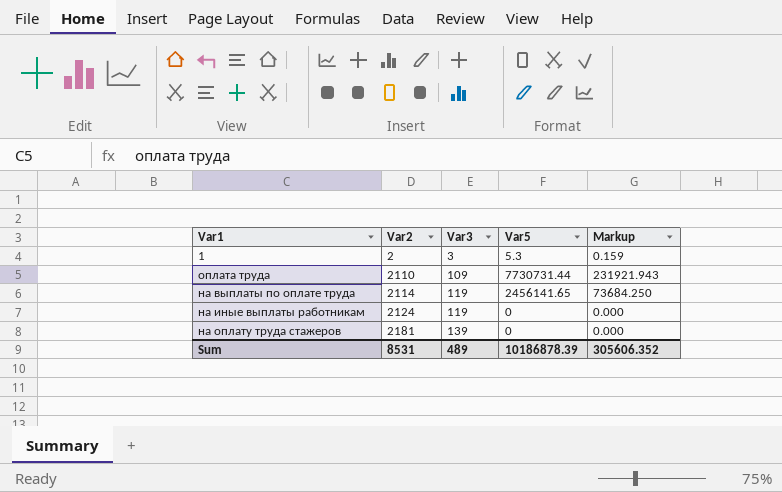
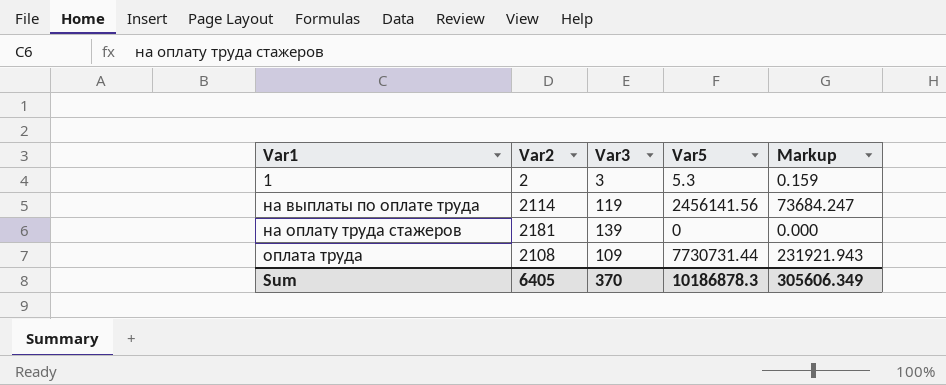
row order: Var2 ascending -> Var1 ascending
row на иные выплаты работникам: 2124 | 119 | 0 | 0.000 -> none
на выплаты по оплате труда | Var5: 2456141.65 -> 2456141.56
на выплаты по оплате труда | Markup: 73684.250 -> 73684.247
оплата труда | Var2: 2110 -> 2108
Sum | Var2: 8531 -> 6405
Sum | Var3: 489 -> 370
Sum | Var5: 10186878.39 -> 10186878.3
Sum | Markup: 305606.352 -> 305606.349

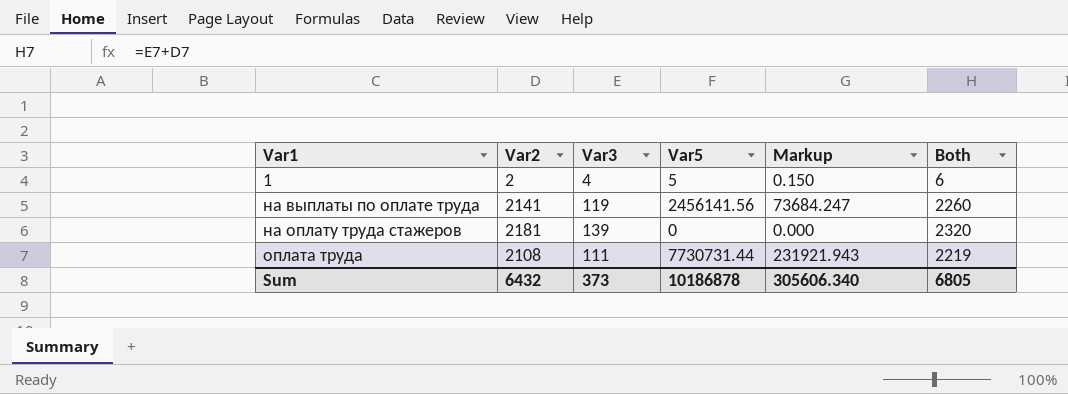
column Both | formula: none -> [Var2] + [Var3]
1 | Var3: 3 -> 4
1 | Var5: 5.3 -> 5
1 | Markup: 0.159 -> 0.150
на выплаты по оплате труда | Var2: 2114 -> 2141
оплата труда | Var3: 109 -> 111
Sum | Var2: 6405 -> 6432
Sum | Var3: 370 -> 373
Sum | Var5: 10186878.3 -> 10186878
Sum | Markup: 305606.349 -> 305606.340

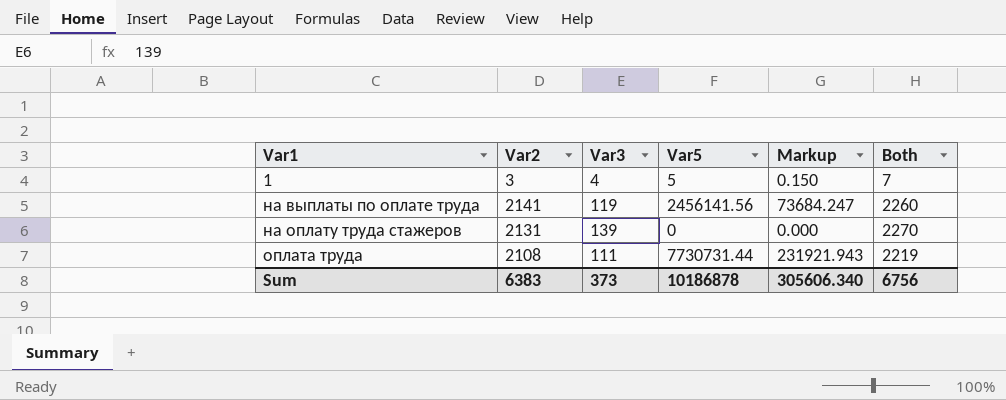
1 | Var2: 2 -> 3
1 | Both: 6 -> 7
на оплату труда стажеров | Var2: 2181 -> 2131
на оплату труда стажеров | Both: 2320 -> 2270
Sum | Var2: 6432 -> 6383
Sum | Both: 6805 -> 6756

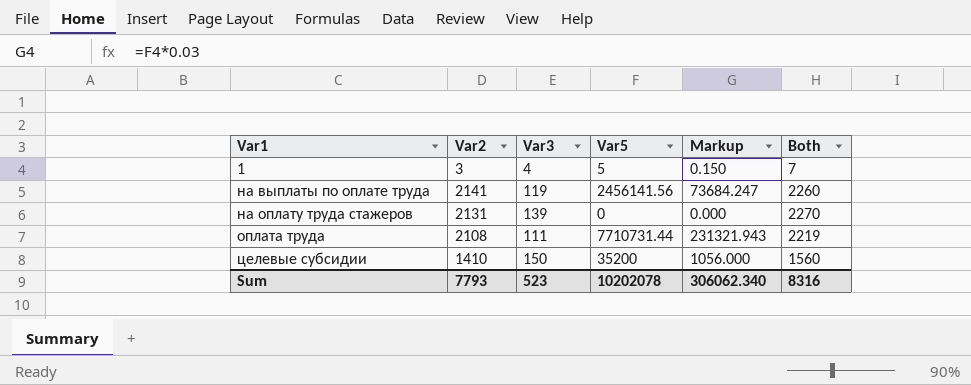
оплата труда | Var5: 7730731.44 -> 7710731.44
оплата труда | Markup: 231921.943 -> 231321.943
row целевые субсидии: none -> 1410 | 150 | 35200 | 1056.000 | 1560
Sum | Var2: 6383 -> 7793
Sum | Var3: 373 -> 523
Sum | Var5: 10186878 -> 10202078
Sum | Markup: 305606.340 -> 306062.340
Sum | Both: 6756 -> 8316

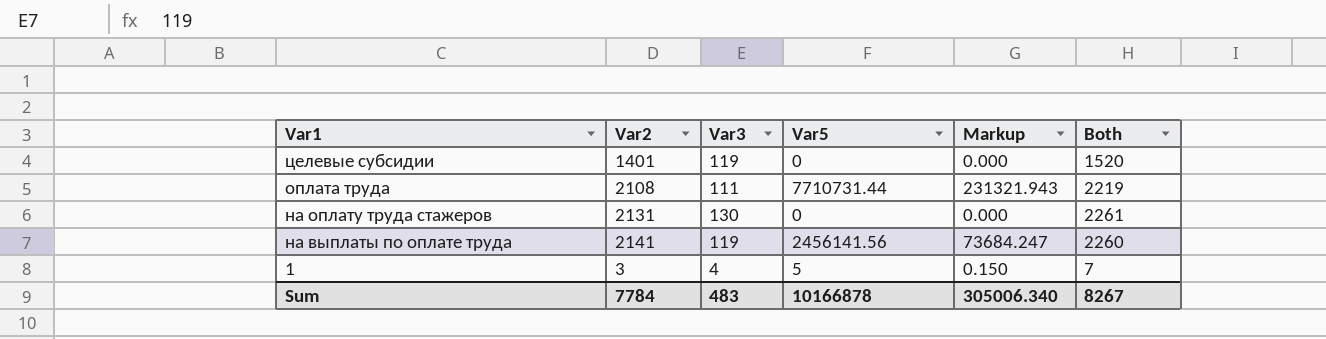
row order: Var1 ascending -> Var1 descending
целевые субсидии | Var2: 1410 -> 1401
целевые субсидии | Var3: 150 -> 119
целевые субсидии | Var5: 35200 -> 0
целевые субсидии | Markup: 1056.000 -> 0.000
целевые субсидии | Both: 1560 -> 1520
на оплату труда стажеров | Var3: 139 -> 130
на оплату труда стажеров | Both: 2270 -> 2261
Sum | Var2: 7793 -> 7784
Sum | Var3: 523 -> 483
Sum | Var5: 10202078 -> 10166878
Sum | Markup: 306062.340 -> 305006.340
Sum | Both: 8316 -> 8267

